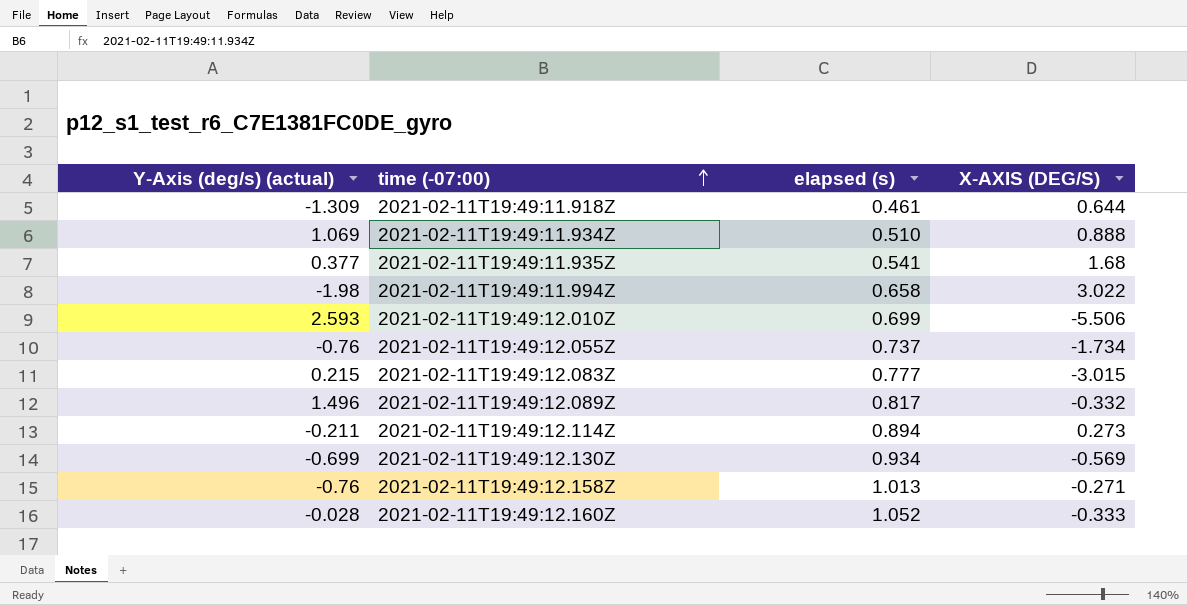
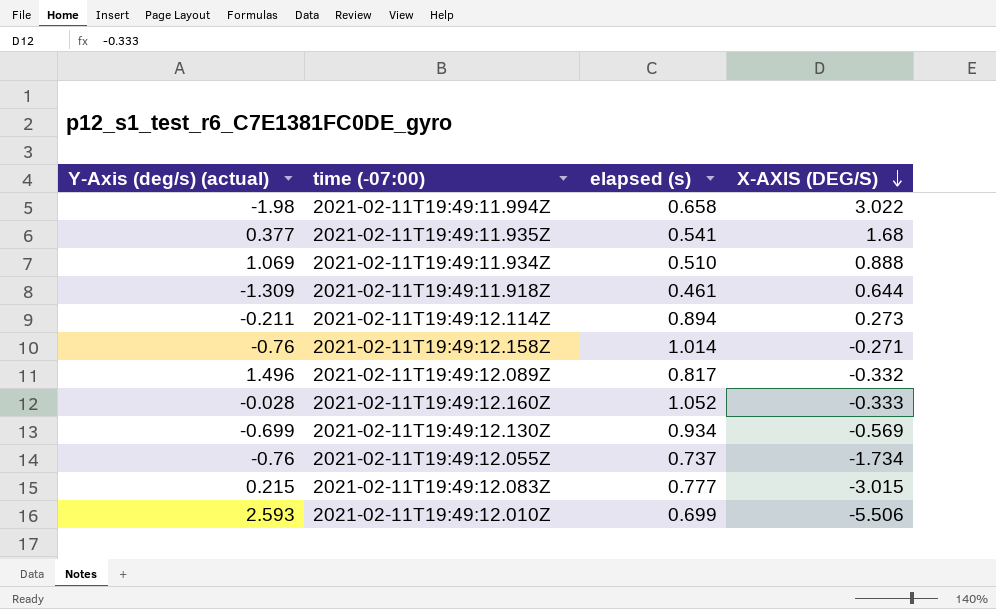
row order: time (-07:00) ascending -> X-AXIS (DEG/S) descending
2021-02-11T19:49:12.158Z | elapsed (s): 1.013 -> 1.014

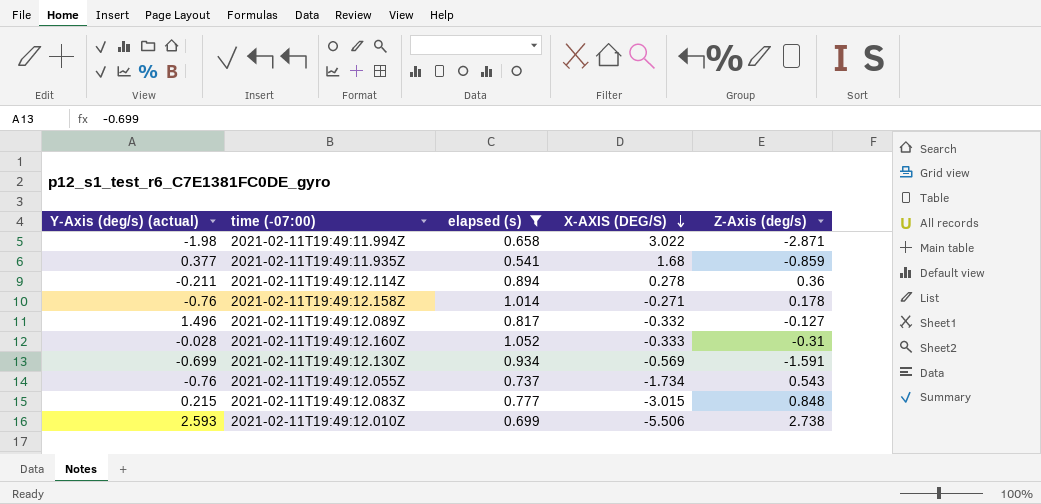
filter: none -> elapsed (s) >= 0.541
column Z-Axis (deg/s) | position: none -> 5
2021-02-11T19:49:12.114Z | X-AXIS (DEG/S): 0.273 -> 0.278

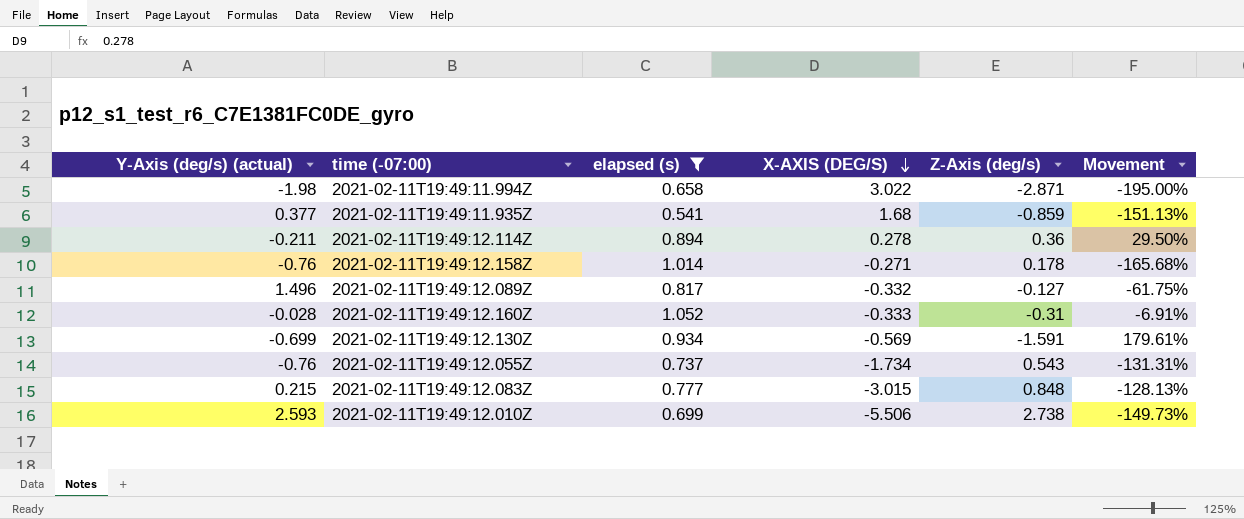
column Movement | formula: none -> ([Z-Axis (deg/s)] - [X-AXIS (DEG/S)]) / [X-AXIS (DEG/S)]

